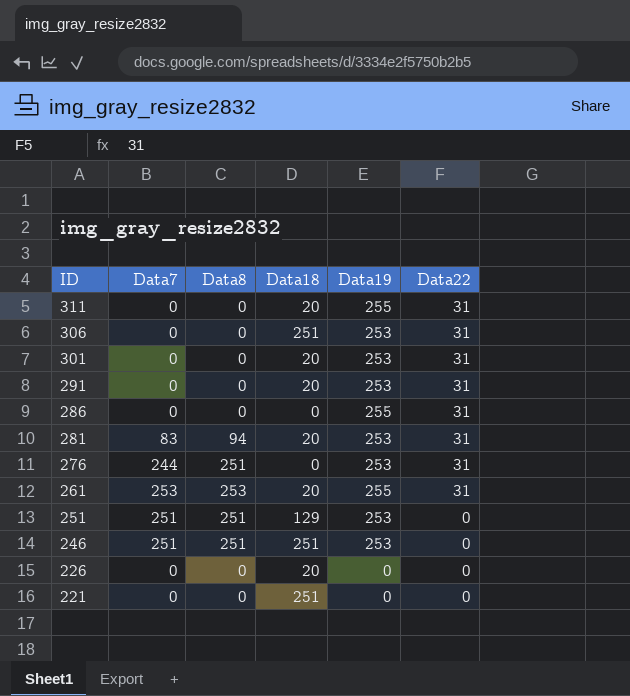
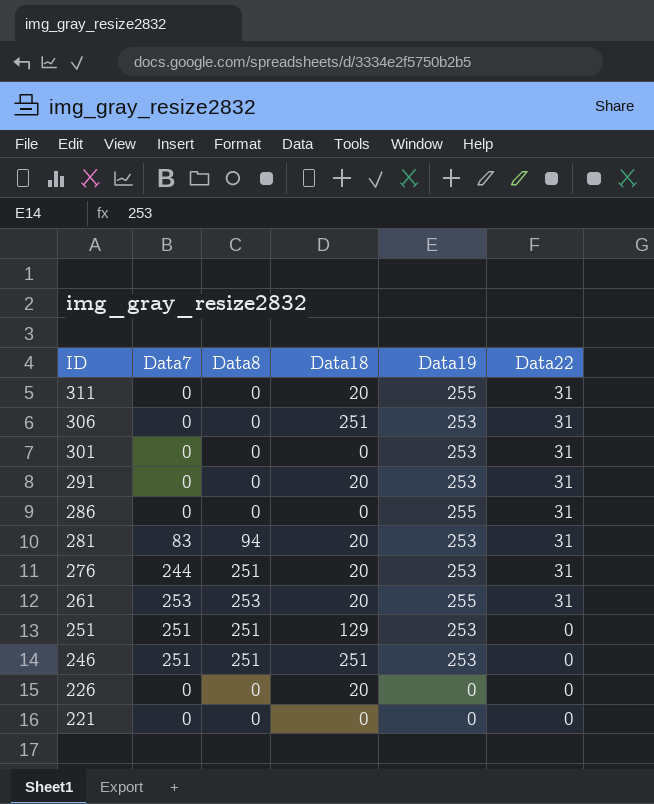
301 | Data18: 20 -> 0
276 | Data18: 0 -> 20
221 | Data18: 251 -> 0

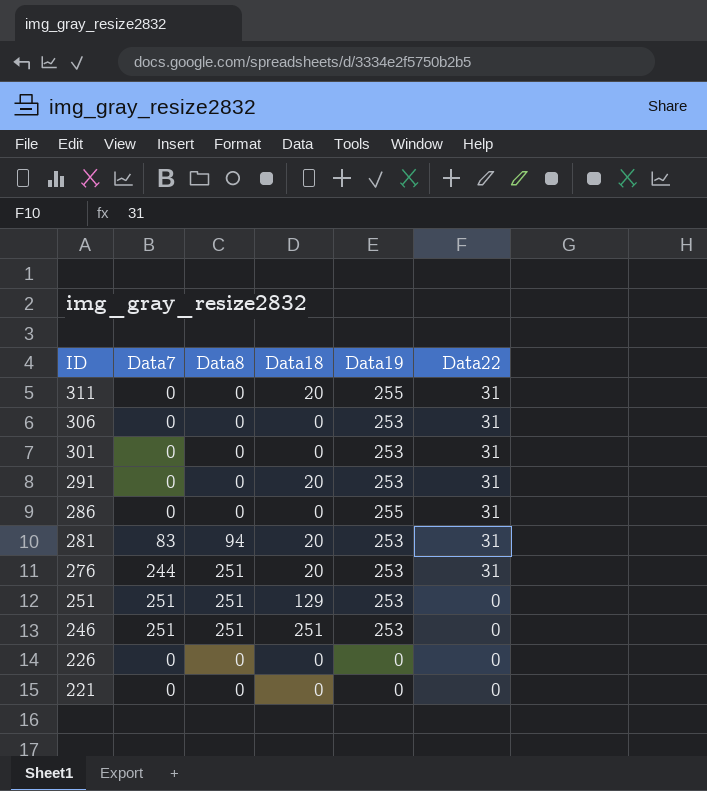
row 261: 253 | 253 | 20 | 255 | 31 -> none
306 | Data18: 251 -> 0
226 | Data18: 20 -> 0

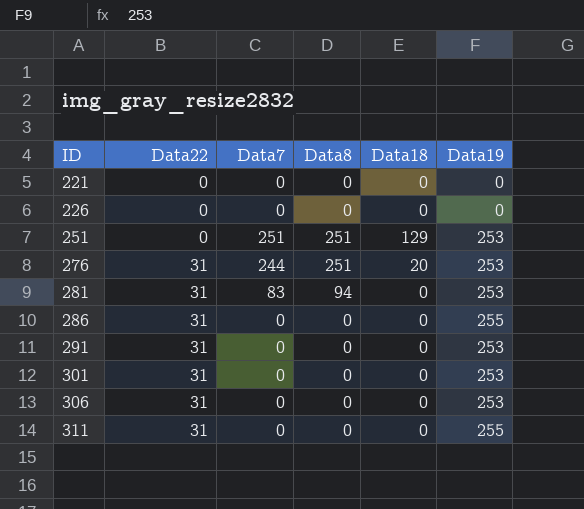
row order: ID descending -> ID ascending
column Data22 | position: 6 -> 2
row 246: 251 | 251 | 251 | 253 | 0 -> none
281 | Data18: 20 -> 0
291 | Data18: 20 -> 0
311 | Data18: 20 -> 0

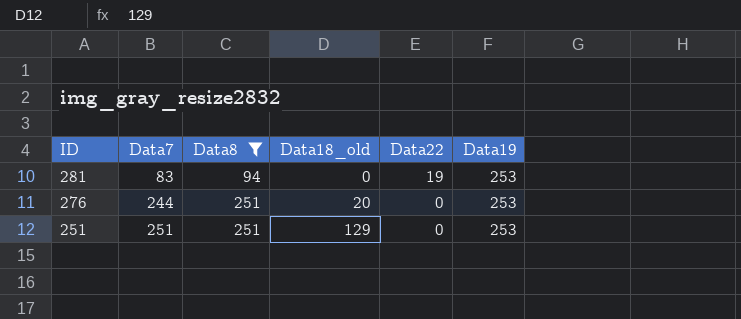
filter: none -> Data8 != 0
row order: ID ascending -> ID descending
column name: Data18 -> Data18_old
column Data22 | position: 2 -> 5
281 | Data22: 31 -> 19
276 | Data22: 31 -> 0

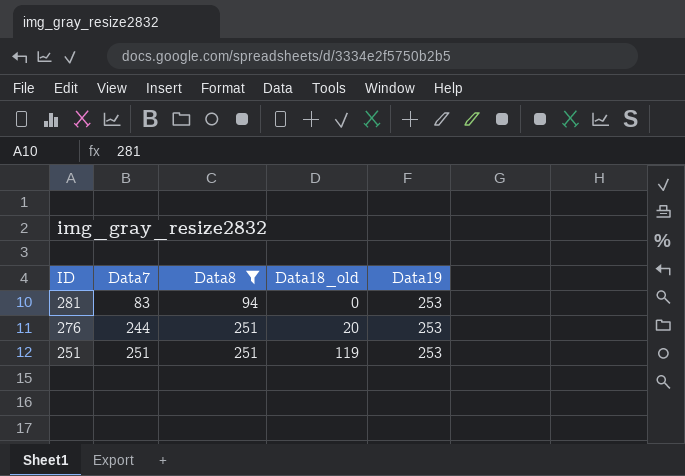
column Data22 | position: 5 -> none
251 | Data18_old: 129 -> 119

